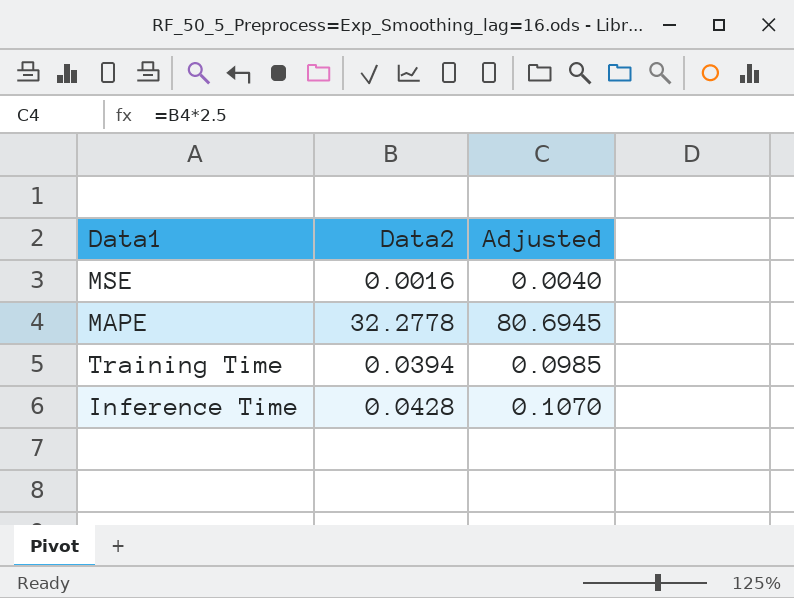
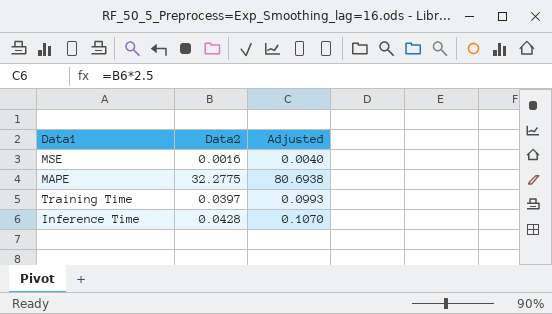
MAPE | Data2: 32.2778 -> 32.2775
MAPE | Adjusted: 80.6945 -> 80.6938
Training Time | Data2: 0.0394 -> 0.0397
Training Time | Adjusted: 0.0985 -> 0.0993

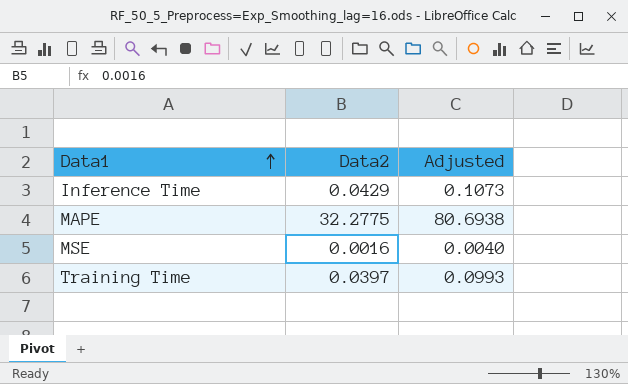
row order: none -> Data1 ascending
Inference Time | Data2: 0.0428 -> 0.0429
Inference Time | Adjusted: 0.1070 -> 0.1073

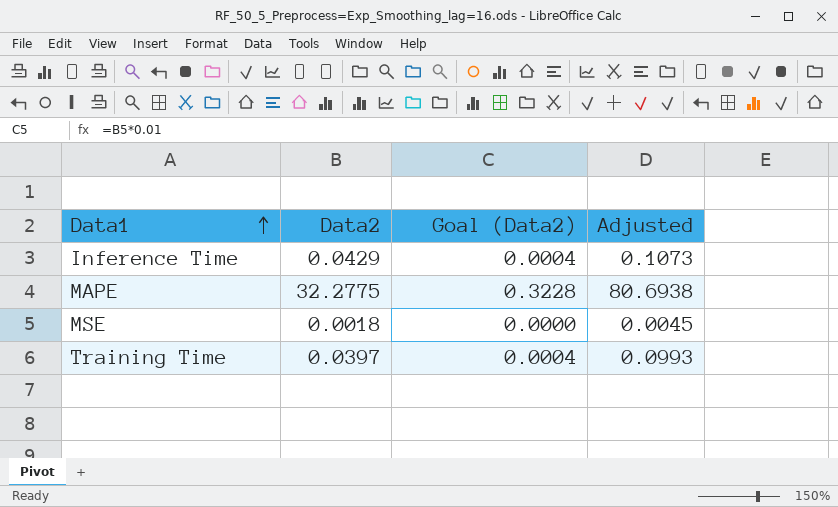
column Goal (Data2) | formula: none -> [Data2] * 0.01
MSE | Data2: 0.0016 -> 0.0018
MSE | Adjusted: 0.0040 -> 0.0045

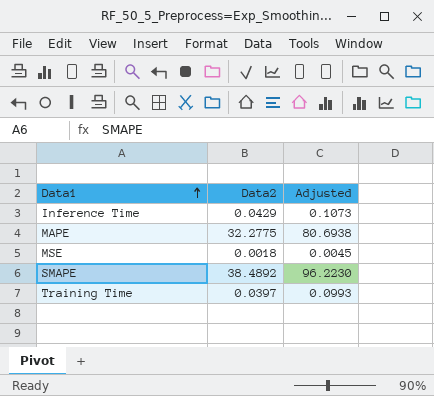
column Goal (Data2) | formula: [Data2] * 0.01 -> none
row SMAPE: none -> 38.4892 | 96.2230

